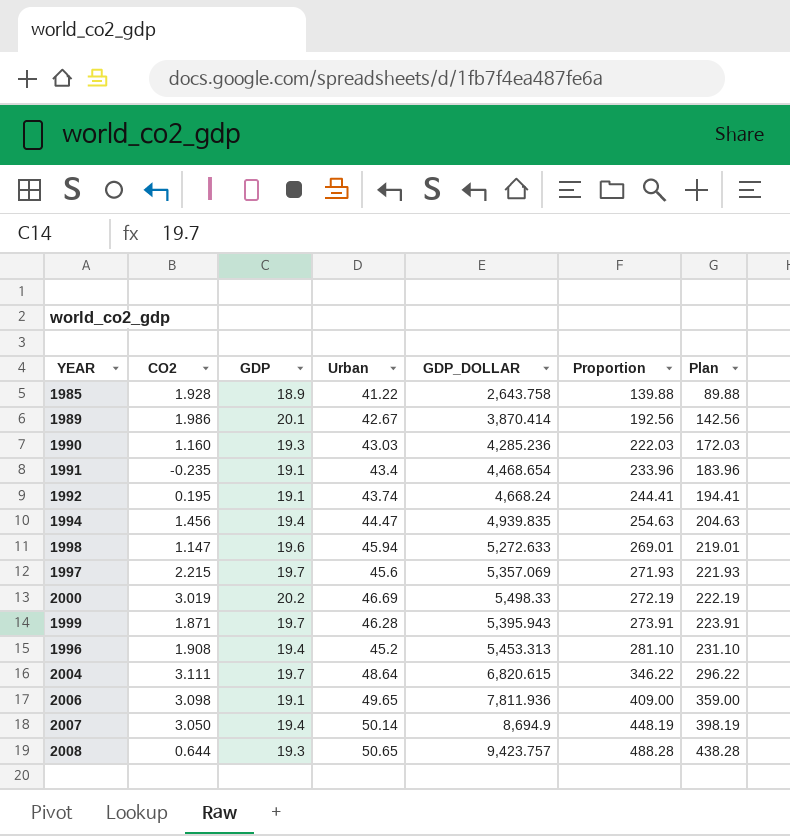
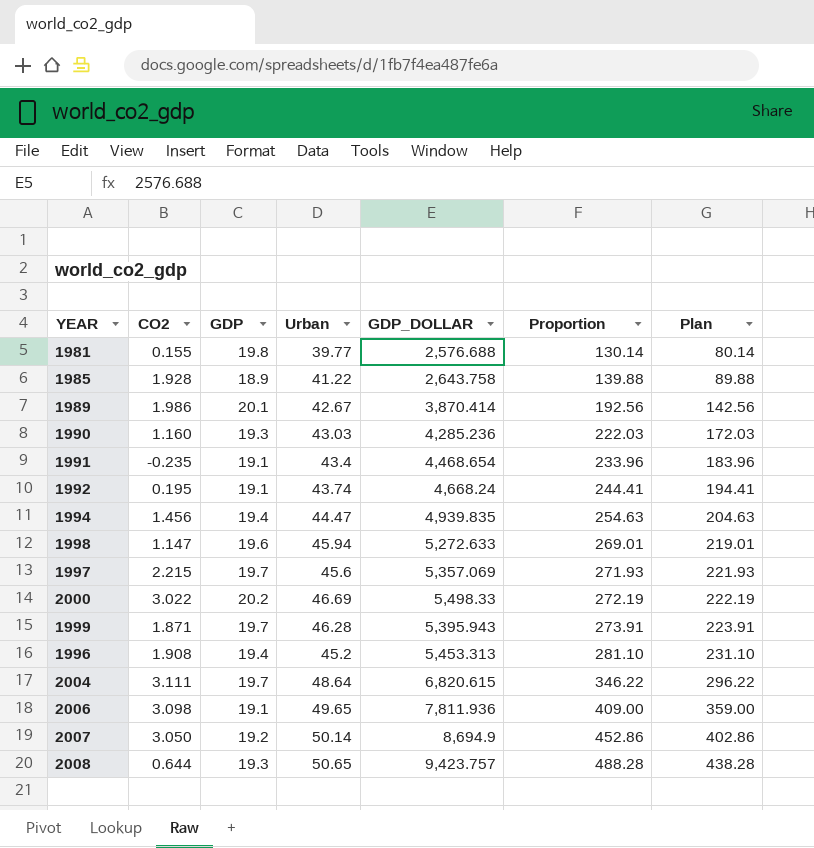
row 1981: none -> 0.155 | 19.8 | 39.77 | 2,576.688 | 130.14 | 80.14
2000 | CO2: 3.019 -> 3.022
2007 | GDP: 19.4 -> 19.2
2007 | Proportion: 448.19 -> 452.86
2007 | Plan: 398.19 -> 402.86

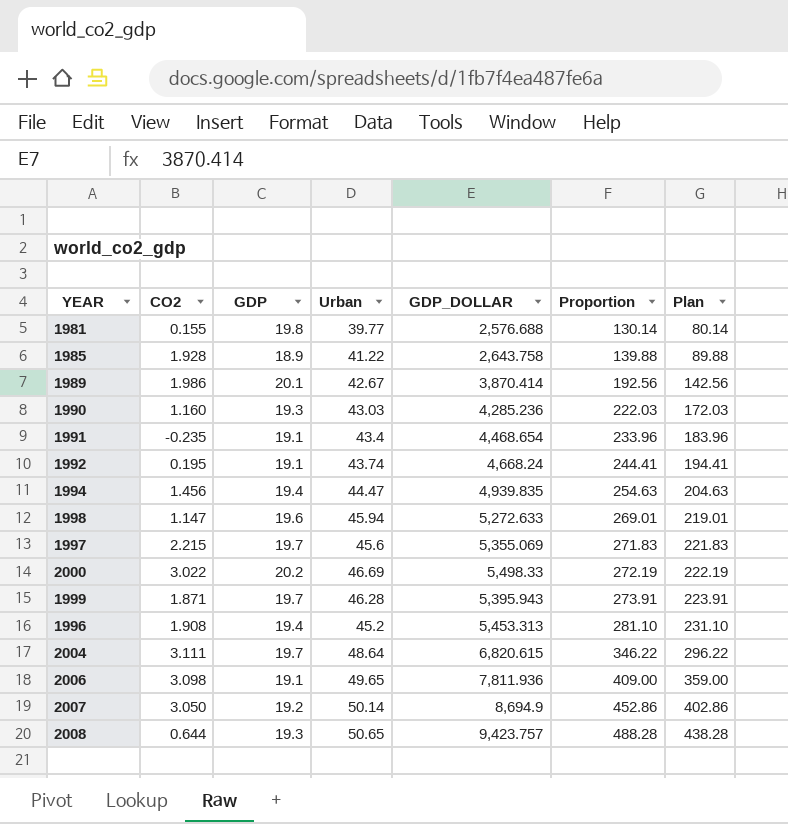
1997 | GDP_DOLLAR: 5,357.069 -> 5,355.069
1997 | Proportion: 271.93 -> 271.83
1997 | Plan: 221.93 -> 221.83

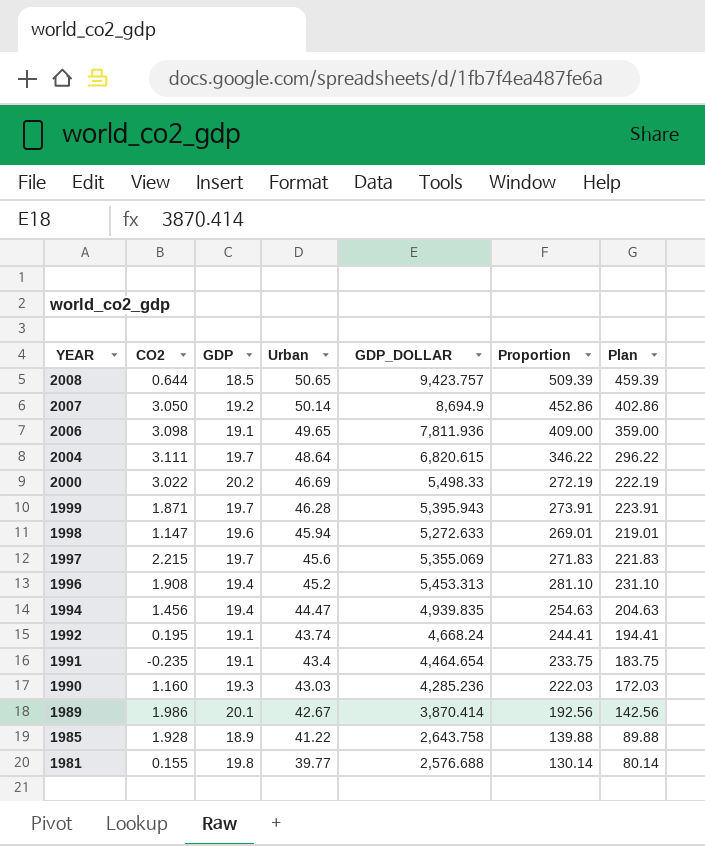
row order: Proportion ascending -> YEAR descending
2008 | GDP: 19.3 -> 18.5
2008 | Proportion: 488.28 -> 509.39
2008 | Plan: 438.28 -> 459.39
1991 | GDP_DOLLAR: 4,468.654 -> 4,464.654
1991 | Proportion: 233.96 -> 233.75
1991 | Plan: 183.96 -> 183.75

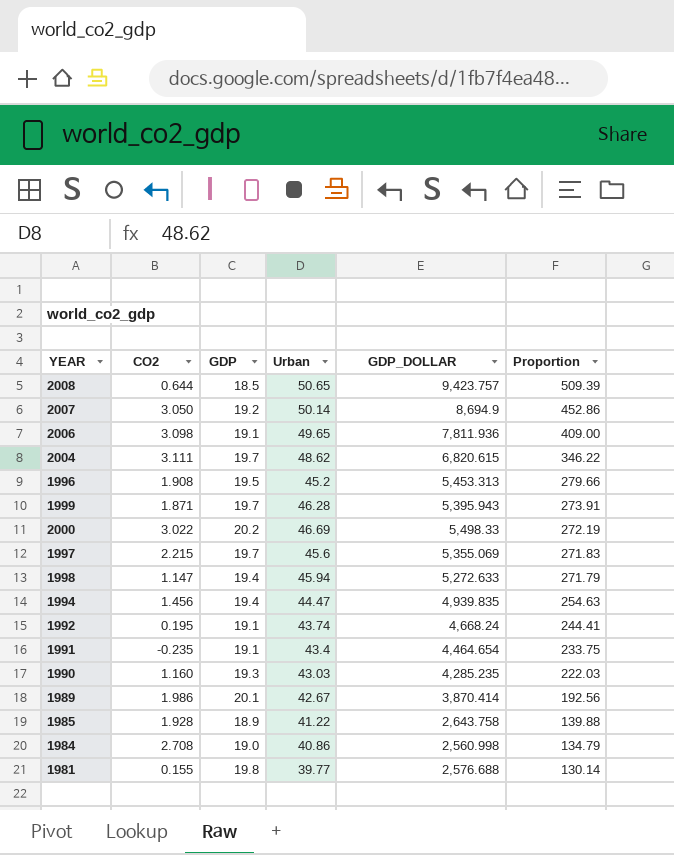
row order: YEAR descending -> Proportion descending
column Plan | formula: [Proportion] - 50 -> none
2004 | Urban: 48.64 -> 48.62
1996 | GDP: 19.4 -> 19.5
1996 | Proportion: 281.10 -> 279.66
1998 | GDP: 19.6 -> 19.4
1998 | Proportion: 269.01 -> 271.79
1990 | GDP_DOLLAR: 4,285.236 -> 4,285.235
row 1984: none -> 2.708 | 19.0 | 40.86 | 2,560.998 | 134.79

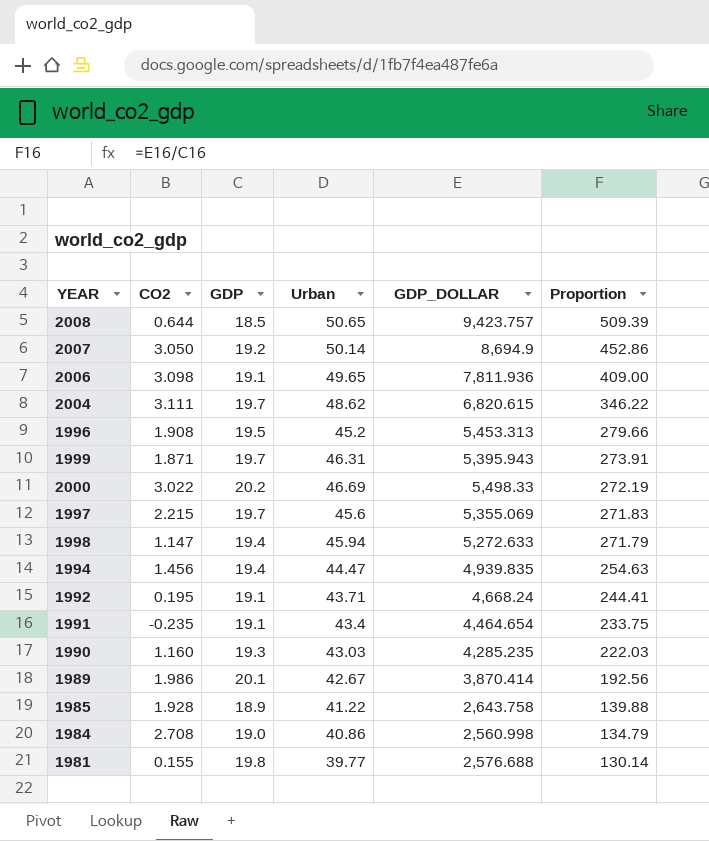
1999 | Urban: 46.28 -> 46.31
1992 | Urban: 43.74 -> 43.71

